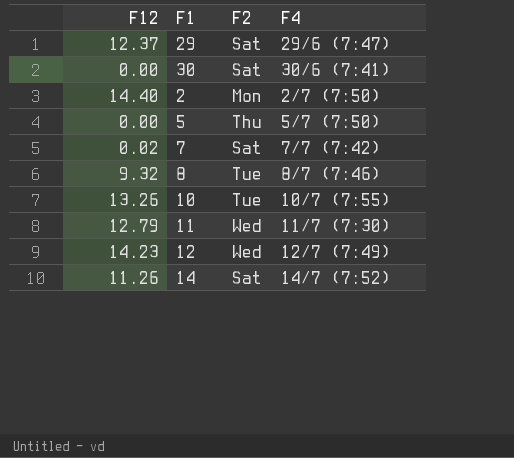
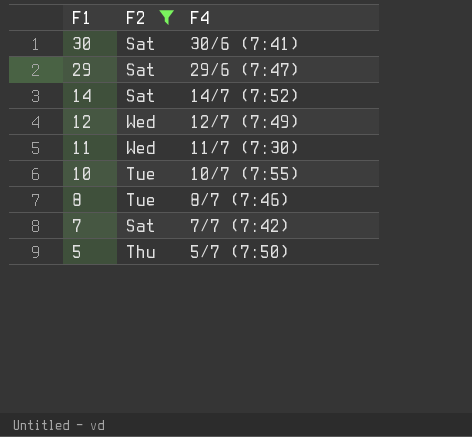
filter: none -> F2 != Mon
row order: none -> F1 descending
column F12 | position: 1 -> none

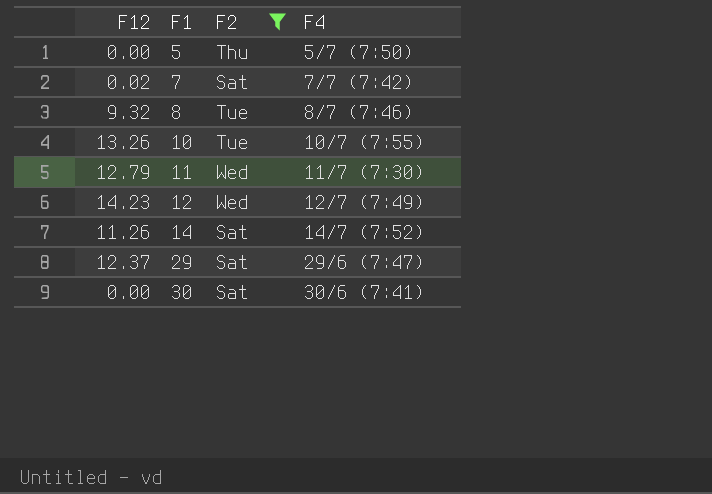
row order: F1 descending -> F1 ascending
column F12 | position: none -> 1

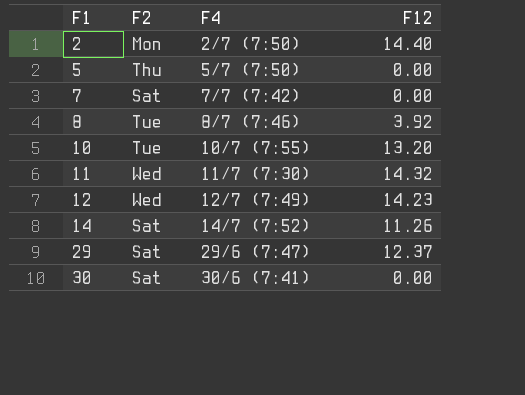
filter: F2 != Mon -> none
column F12 | position: 1 -> 4
7 | F12: 0.02 -> 0.00
8 | F12: 9.32 -> 3.92
10 | F12: 13.26 -> 13.20
11 | F12: 12.79 -> 14.32

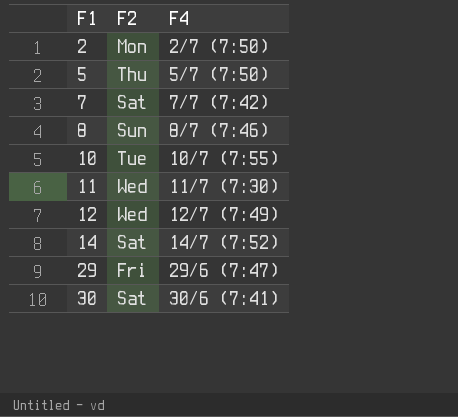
column F12 | position: 4 -> none
8 | F2: Tue -> Sun
29 | F2: Sat -> Fri

